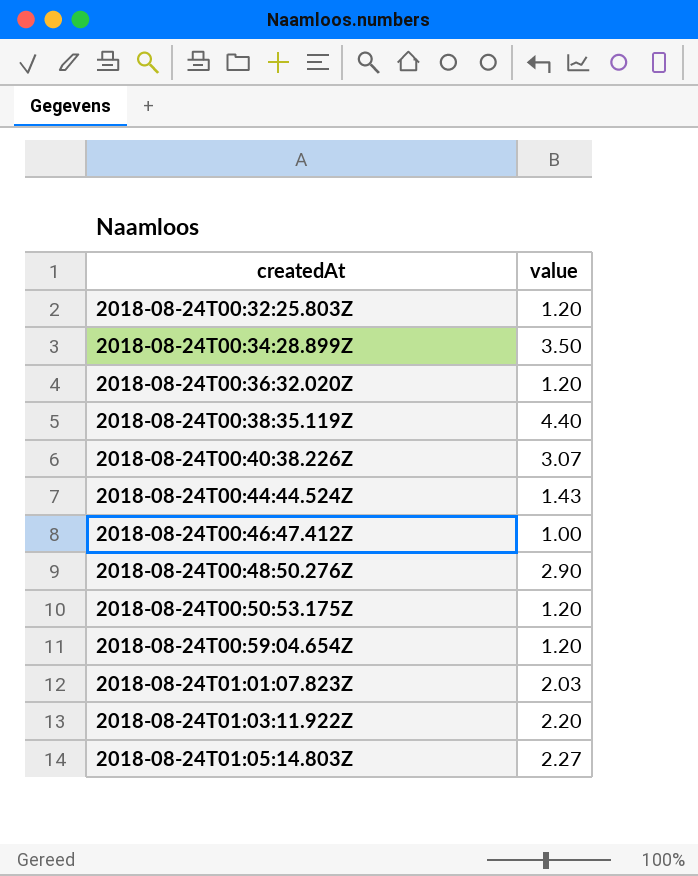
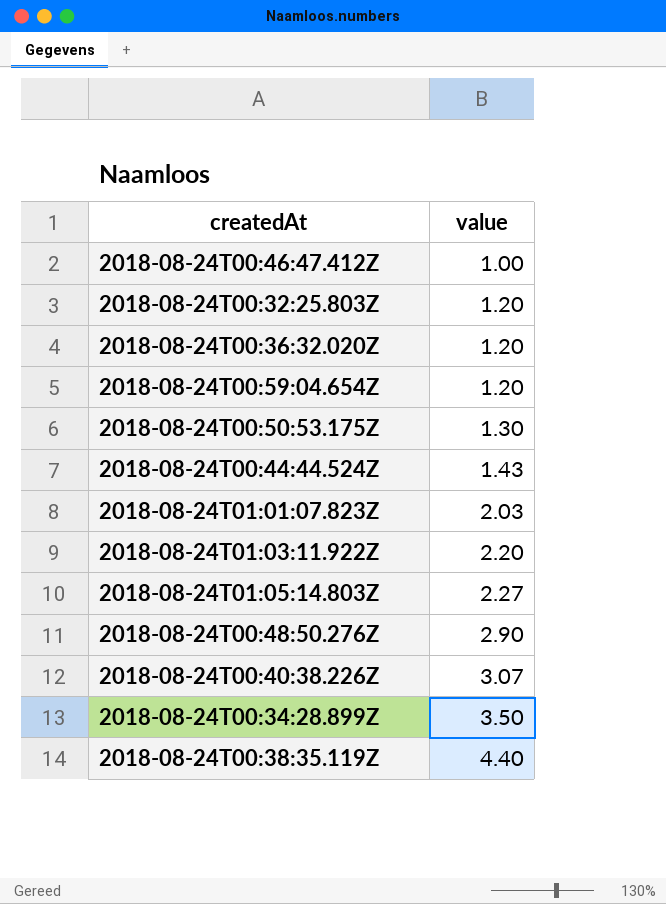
row order: createdAt ascending -> value ascending
2018-08-24T00:50:53.175Z | value: 1.20 -> 1.30

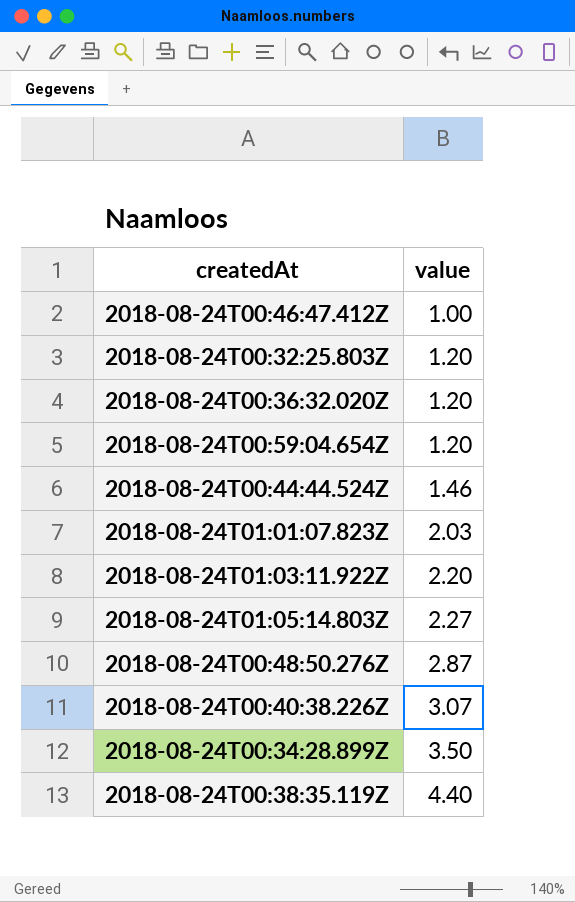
row 2018-08-24T00:50:53.175Z: 1.30 -> none
2018-08-24T00:44:44.524Z | value: 1.43 -> 1.46
2018-08-24T00:48:50.276Z | value: 2.90 -> 2.87

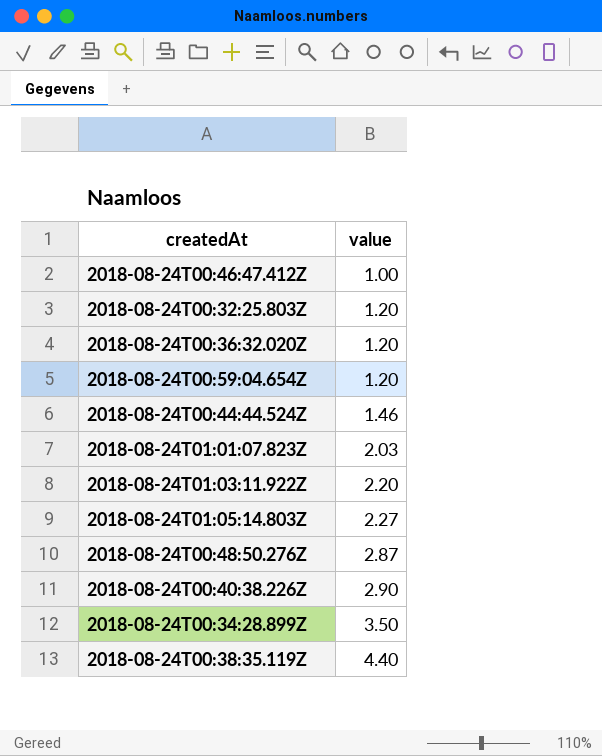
2018-08-24T00:40:38.226Z | value: 3.07 -> 2.90

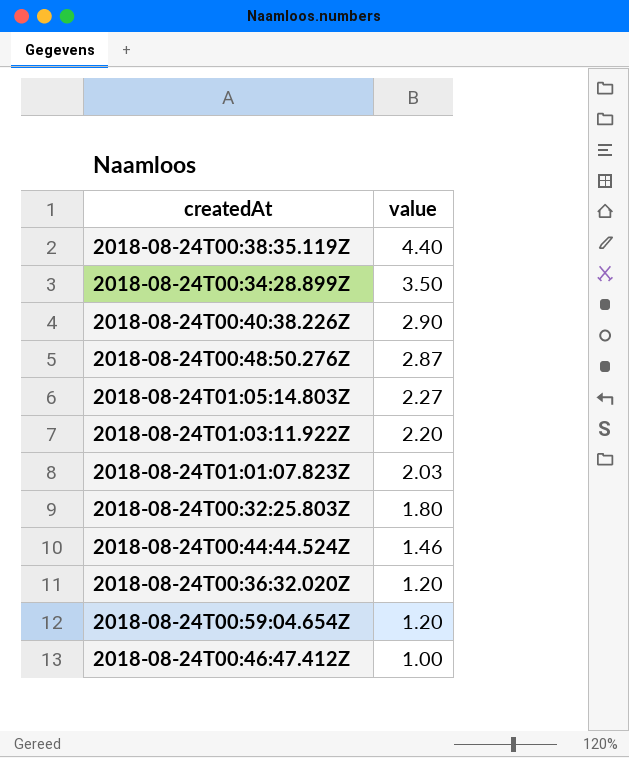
row order: value ascending -> value descending
2018-08-24T00:32:25.803Z | value: 1.20 -> 1.80

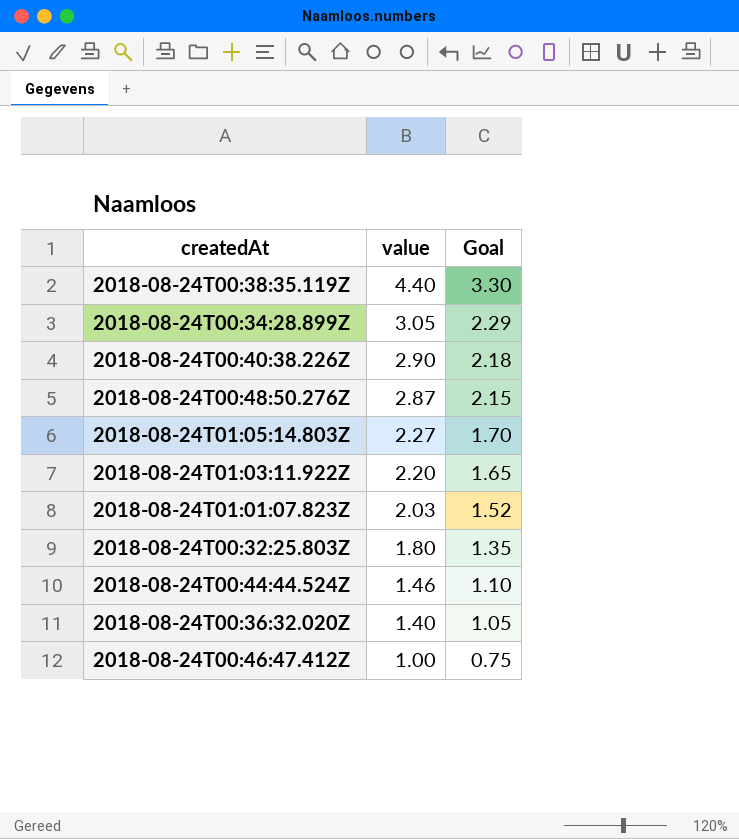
column Goal | formula: none -> [value] * 0.75
row 2018-08-24T00:59:04.654Z: 1.20 -> none
2018-08-24T00:34:28.899Z | value: 3.50 -> 3.05
2018-08-24T00:36:32.020Z | value: 1.20 -> 1.40

